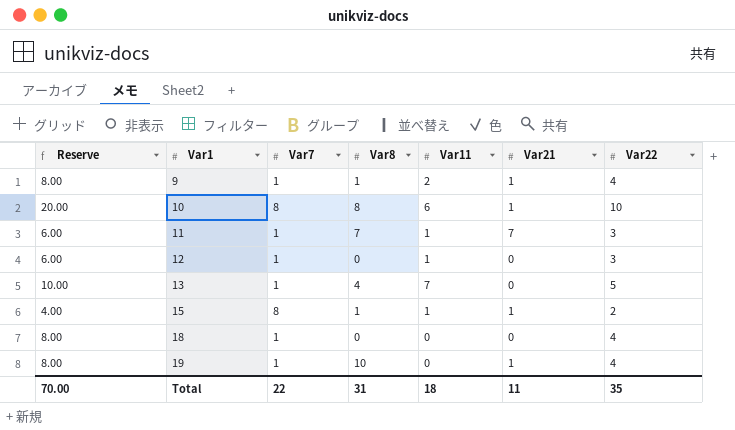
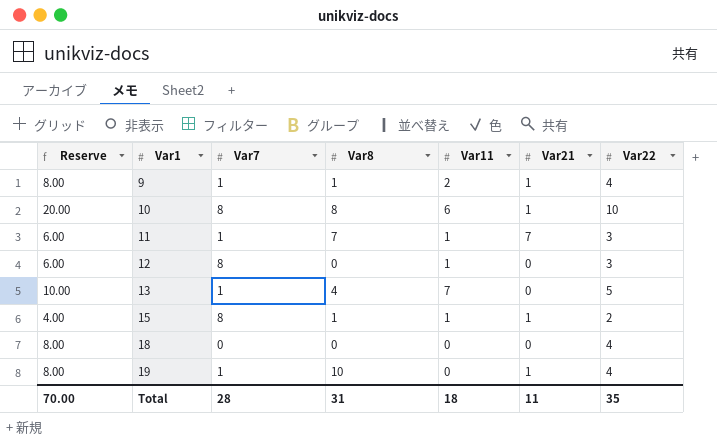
12 | Var7: 1 -> 8
18 | Var7: 1 -> 0
Total | Var7: 22 -> 28

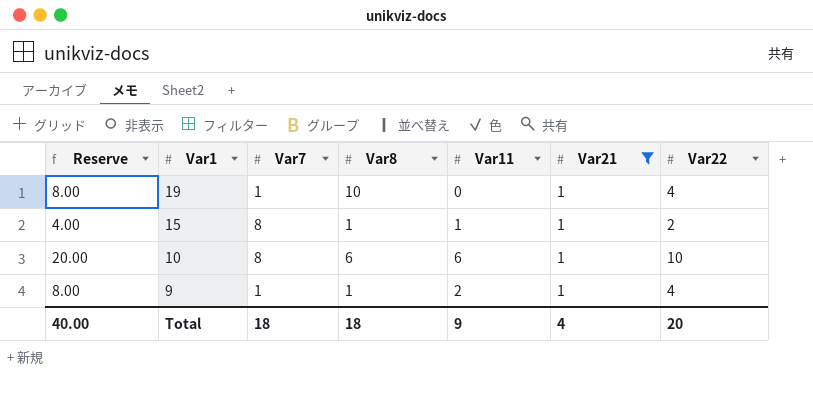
filter: none -> Var21 = 1
row order: Var1 ascending -> Var1 descending
10 | Var8: 8 -> 6
Total | Reserve: 70.00 -> 40.00
Total | Var7: 28 -> 18
Total | Var8: 31 -> 18
Total | Var11: 18 -> 9
Total | Var21: 11 -> 4
Total | Var22: 35 -> 20

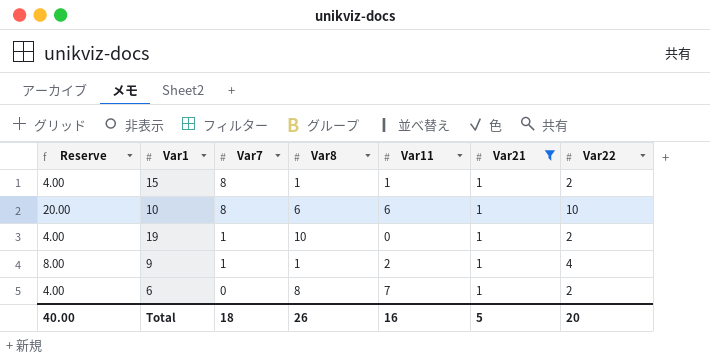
row order: Var1 descending -> Var7 descending
19 | Reserve: 8.00 -> 4.00
19 | Var22: 4 -> 2
row 6: none -> 4.00 | 0 | 8 | 7 | 1 | 2
Total | Var8: 18 -> 26
Total | Var11: 9 -> 16
Total | Var21: 4 -> 5

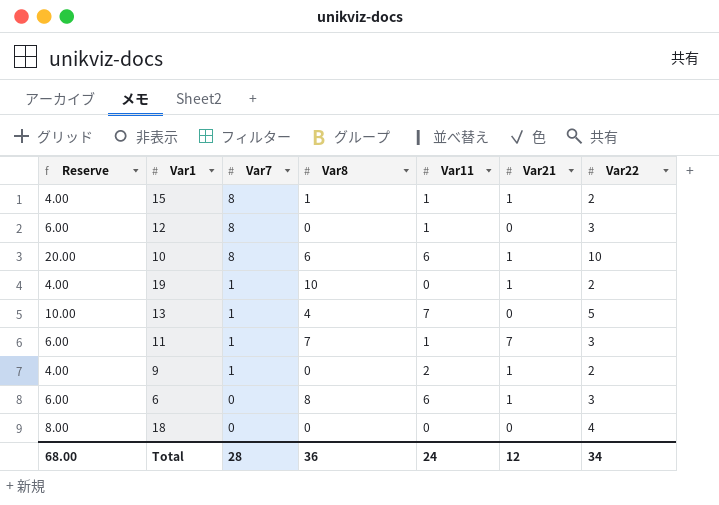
filter: Var21 = 1 -> none
9 | Reserve: 8.00 -> 4.00
9 | Var8: 1 -> 0
9 | Var22: 4 -> 2
6 | Reserve: 4.00 -> 6.00
6 | Var11: 7 -> 6
6 | Var22: 2 -> 3
Total | Reserve: 40.00 -> 68.00
Total | Var7: 18 -> 28
Total | Var8: 26 -> 36
Total | Var11: 16 -> 24
Total | Var21: 5 -> 12
Total | Var22: 20 -> 34

